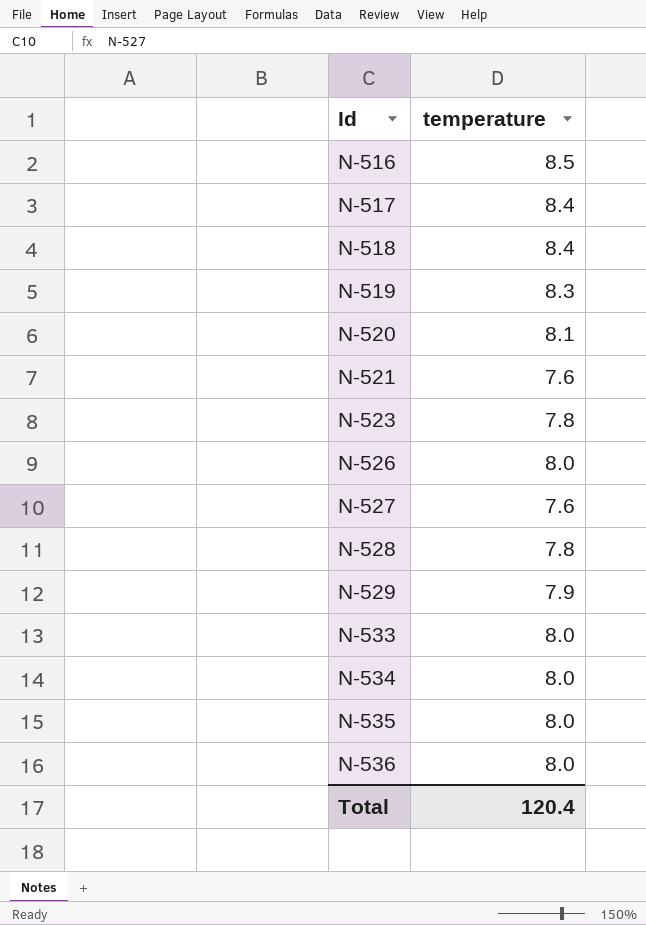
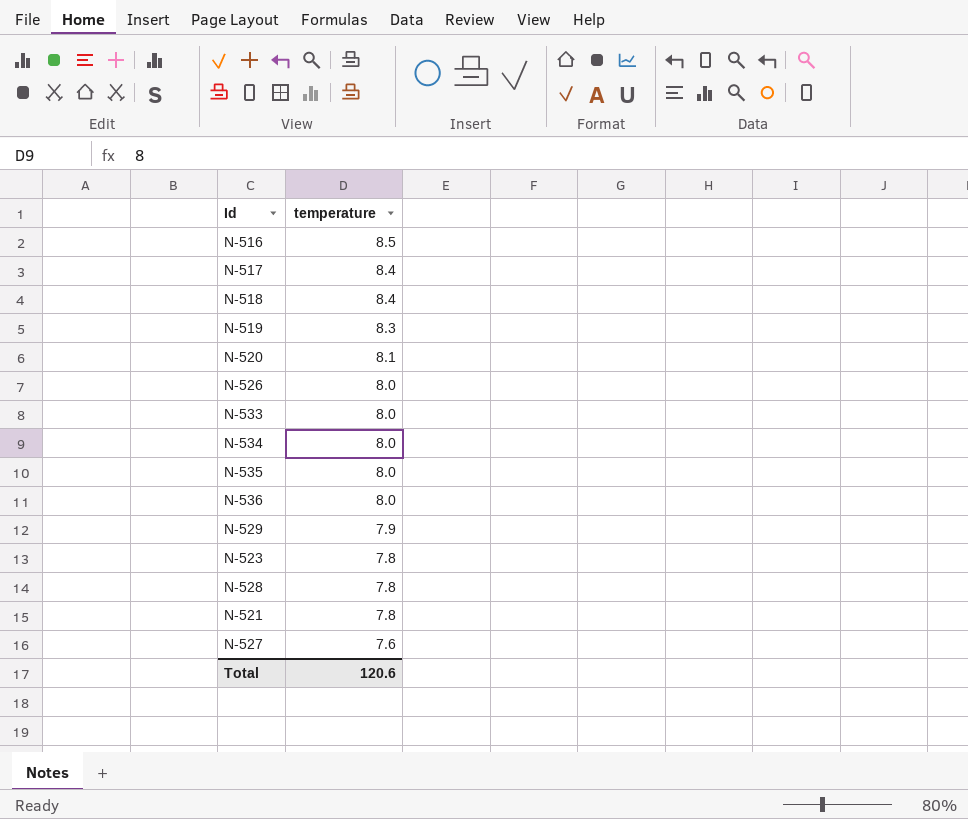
row order: Id ascending -> temperature descending
N-521 | temperature: 7.6 -> 7.8
Total | temperature: 120.4 -> 120.6

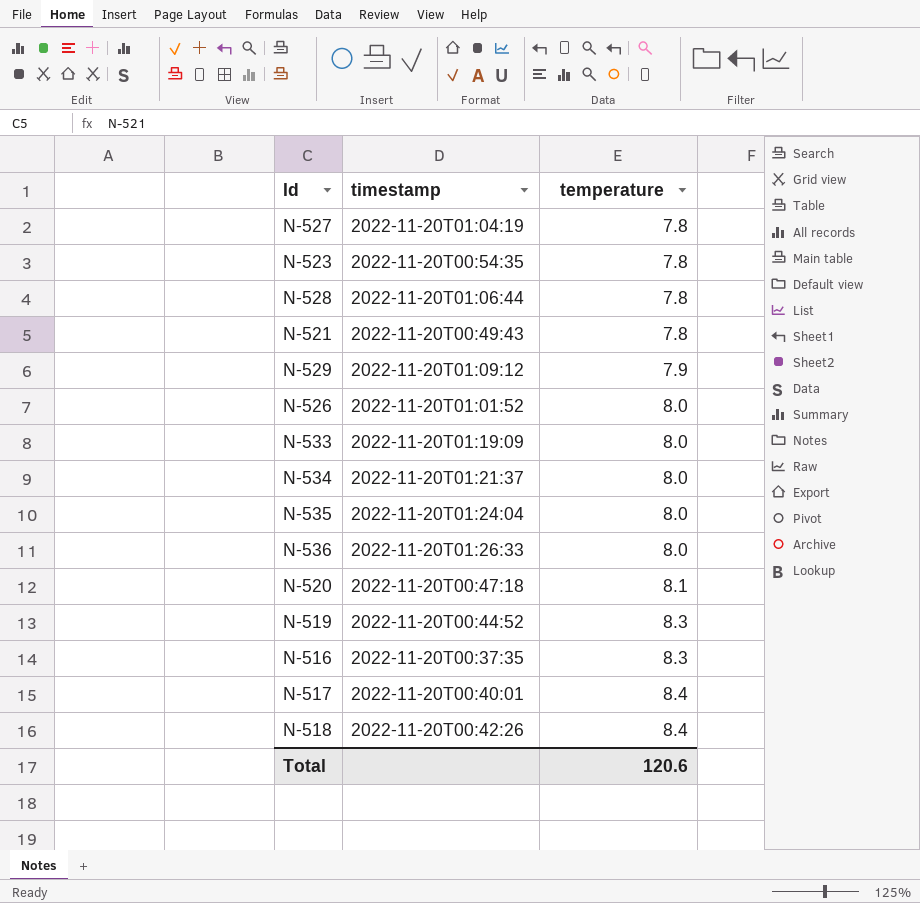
row order: temperature descending -> temperature ascending
column timestamp | position: none -> 2
N-527 | temperature: 7.6 -> 7.8
N-516 | temperature: 8.5 -> 8.3

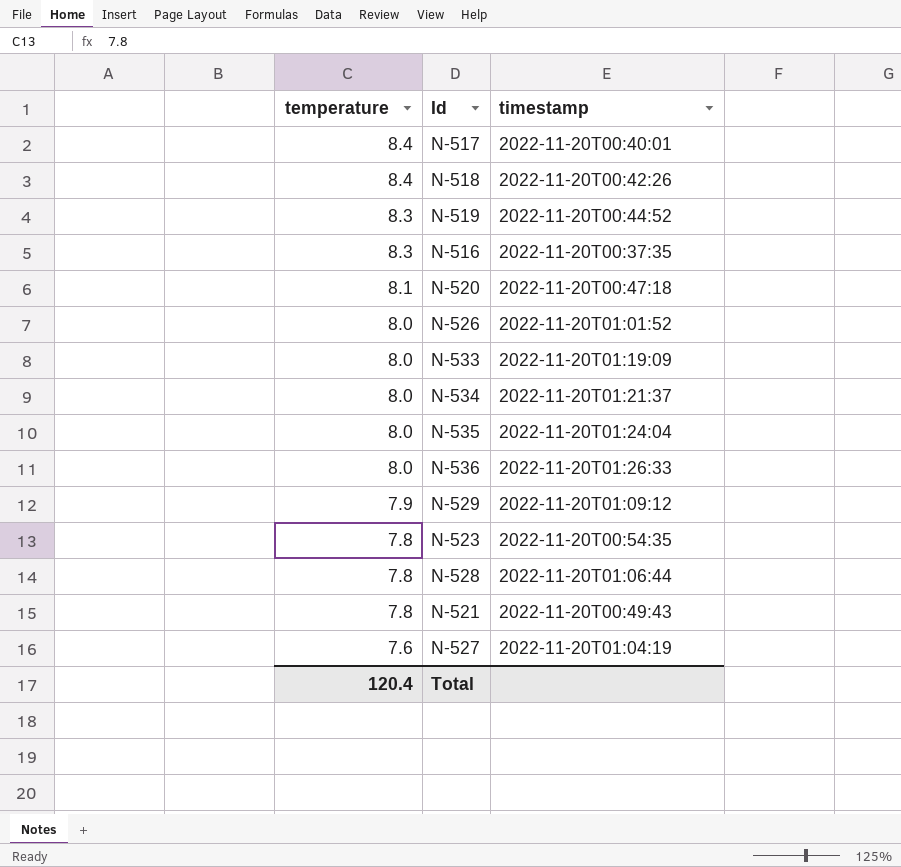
row order: temperature ascending -> temperature descending
column temperature | position: 3 -> 1
N-527 | temperature: 7.8 -> 7.6
Total | temperature: 120.6 -> 120.4

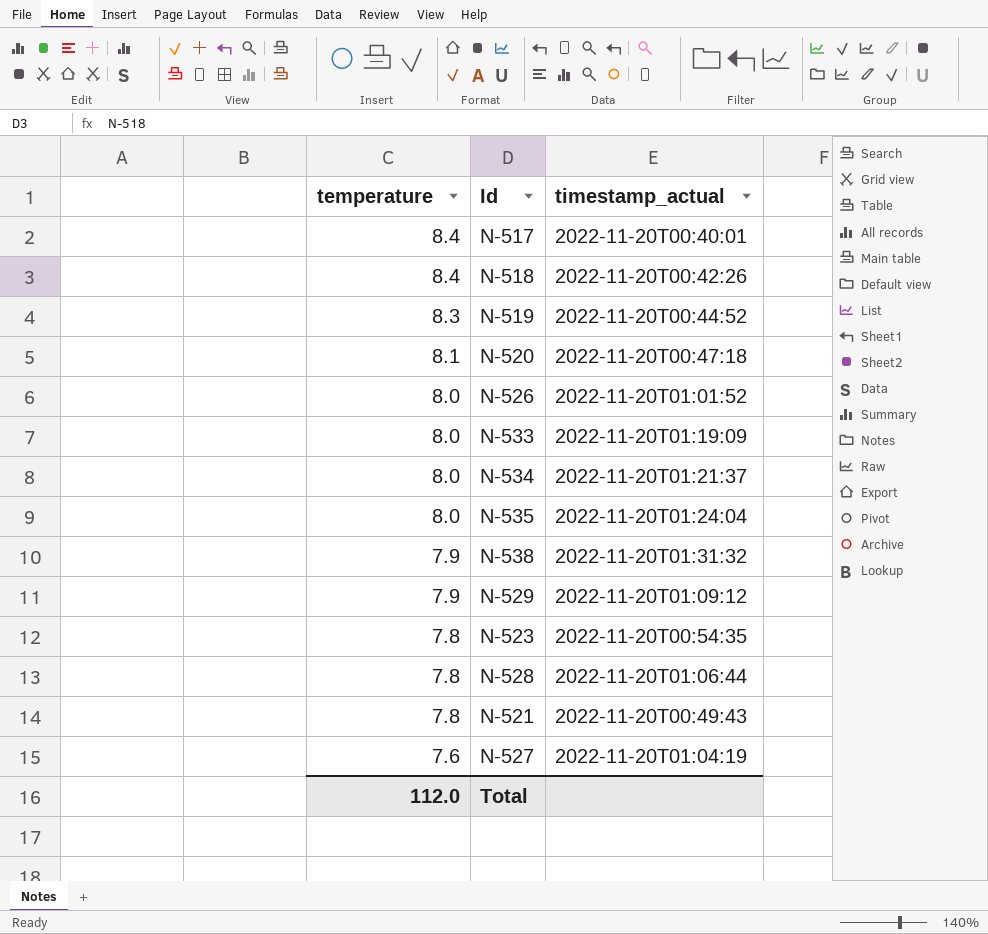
column name: timestamp -> timestamp_actual
row N-516: 8.3 | 2022-11-20T00:37:35 -> none
row N-536: 8.0 | 2022-11-20T01:26:33 -> none
row N-538: none -> 7.9 | 2022-11-20T01:31:32
Total | temperature: 120.4 -> 112.0

